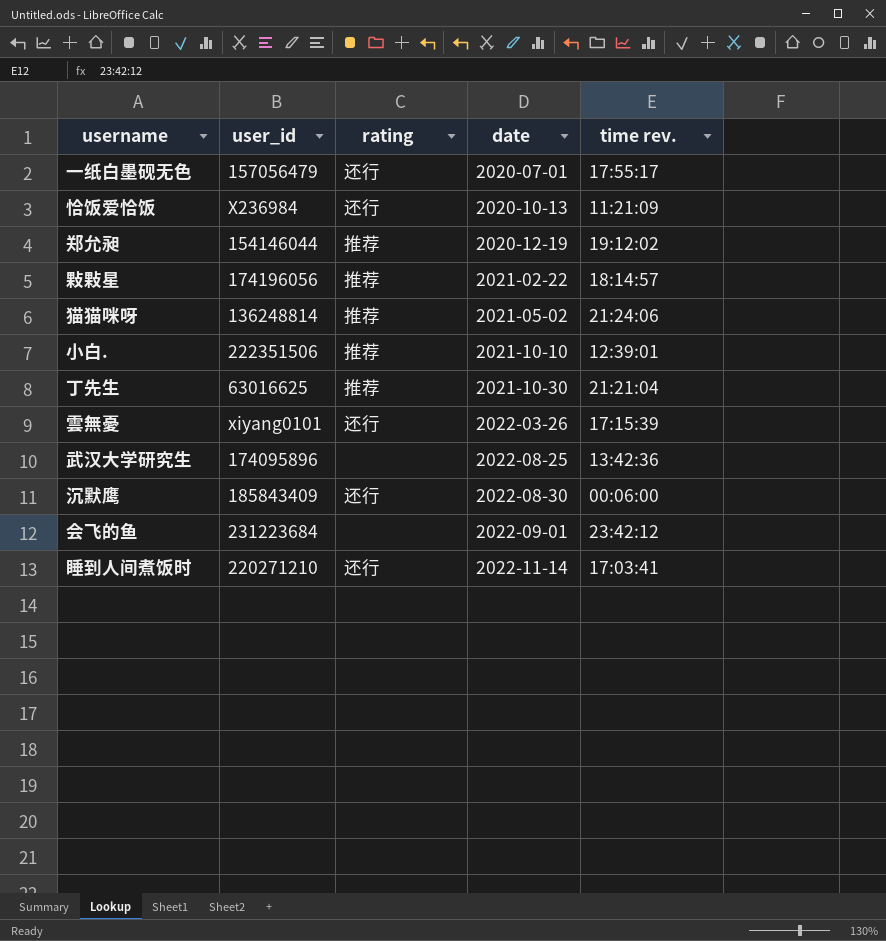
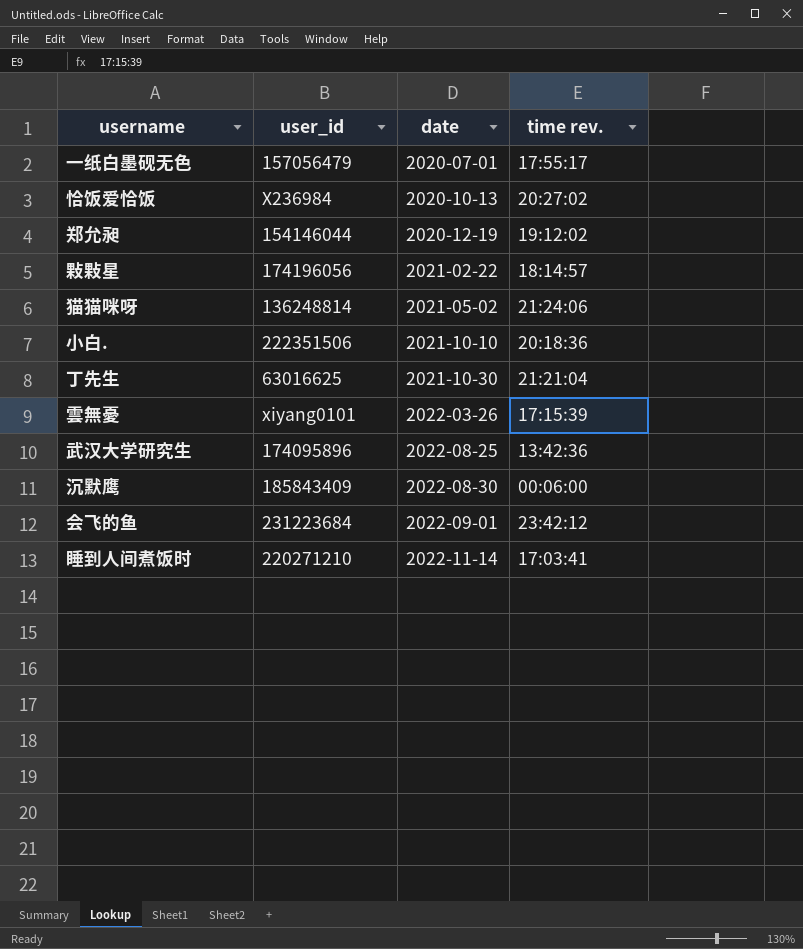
column rating | position: 3 -> none
恰饭爱恰饭 | time rev.: 11:21:09 -> 20:27:02
小白. | time rev.: 12:39:01 -> 20:18:36

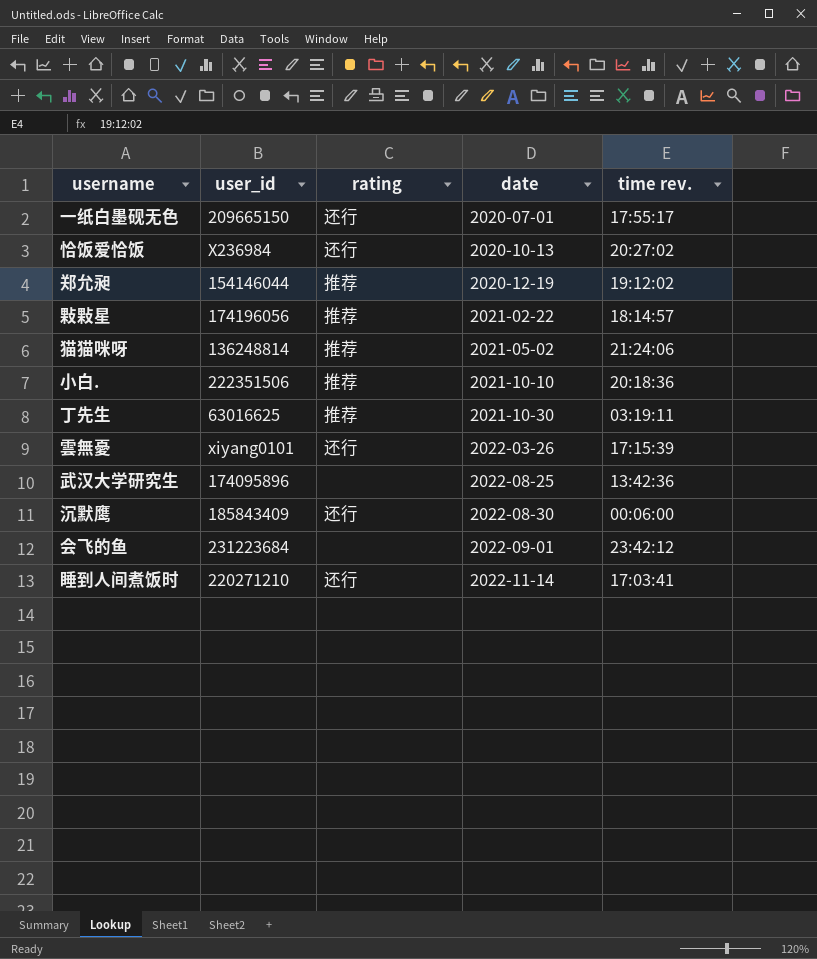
column rating | position: none -> 3
一纸白墨砚无色 | user_id: 157056479 -> 209665150
丁先生 | time rev.: 21:21:04 -> 03:19:11

